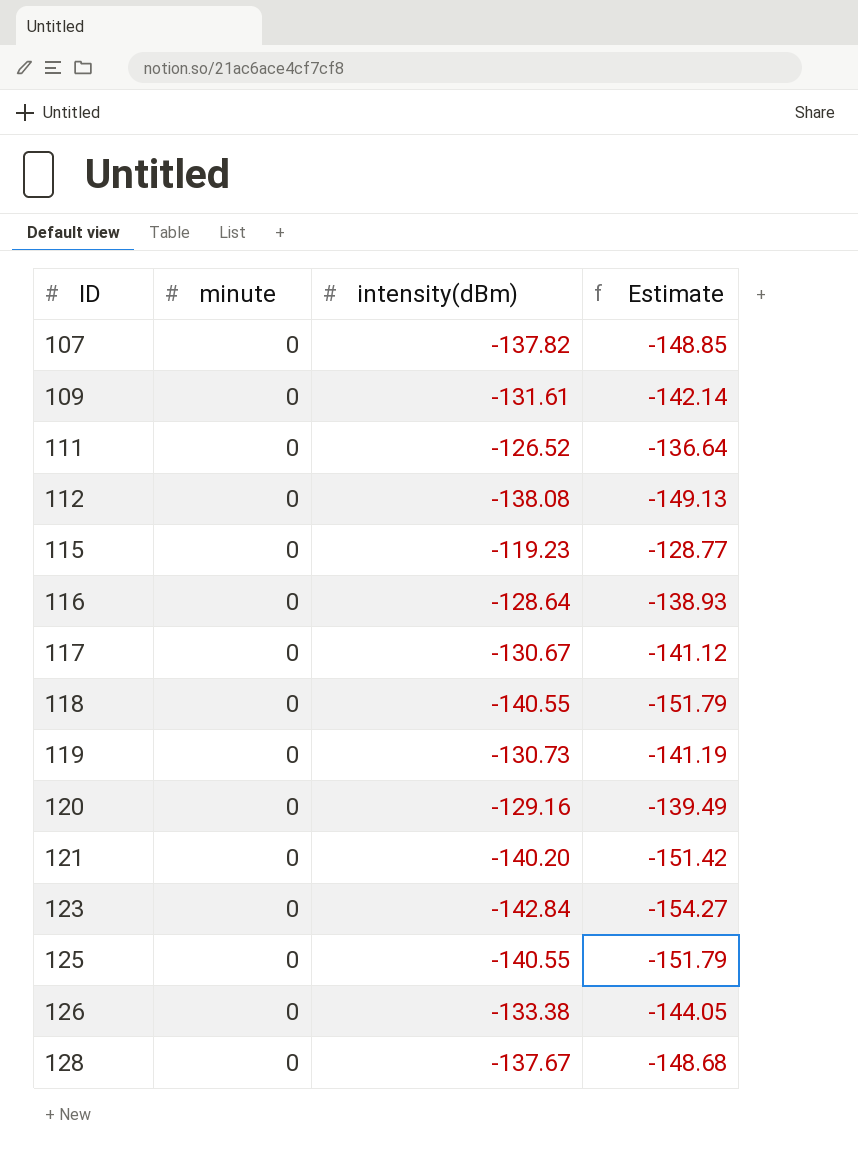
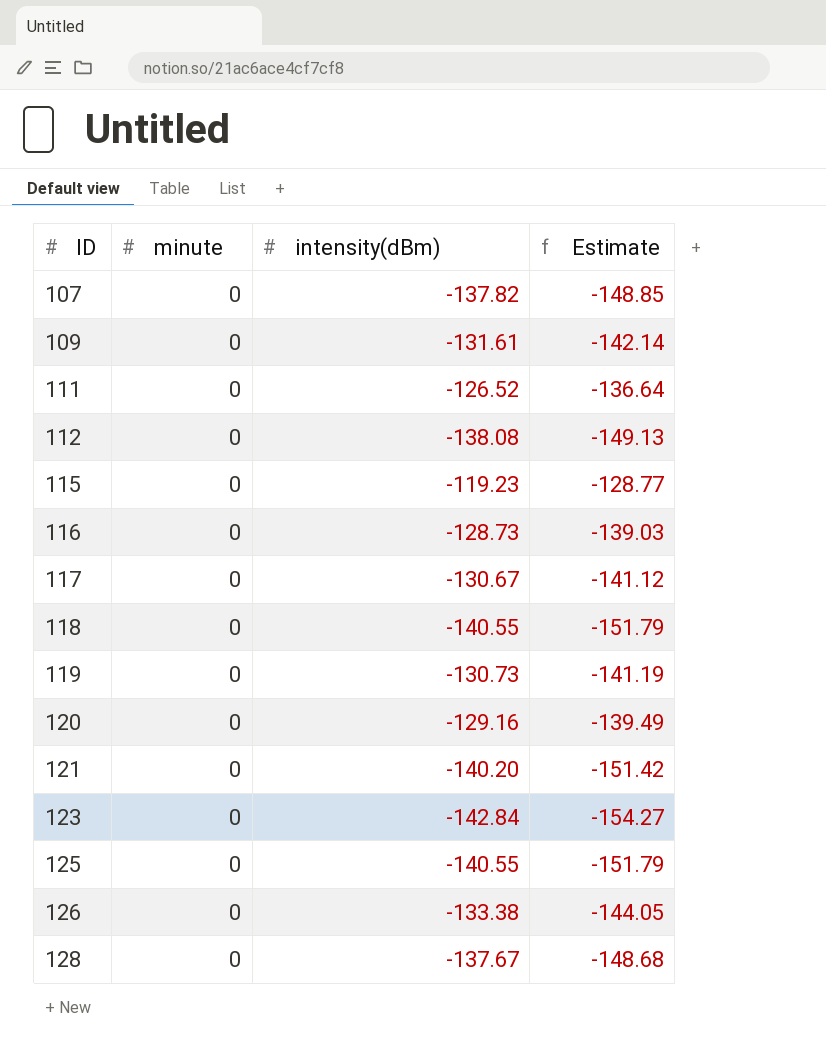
116 | intensity(dBm): -128.64 -> -128.73
116 | Estimate: -138.93 -> -139.03

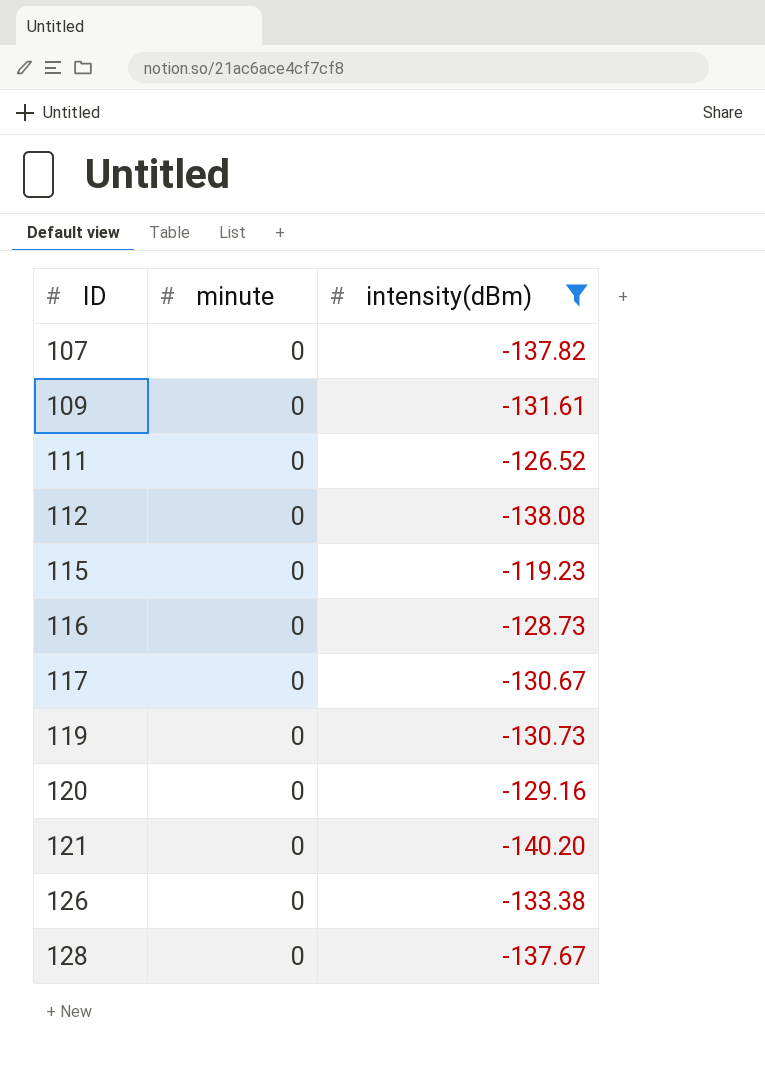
filter: none -> intensity(dBm) >= -140.20
column Estimate | formula: [intensity(dBm)] * 1.08 -> none

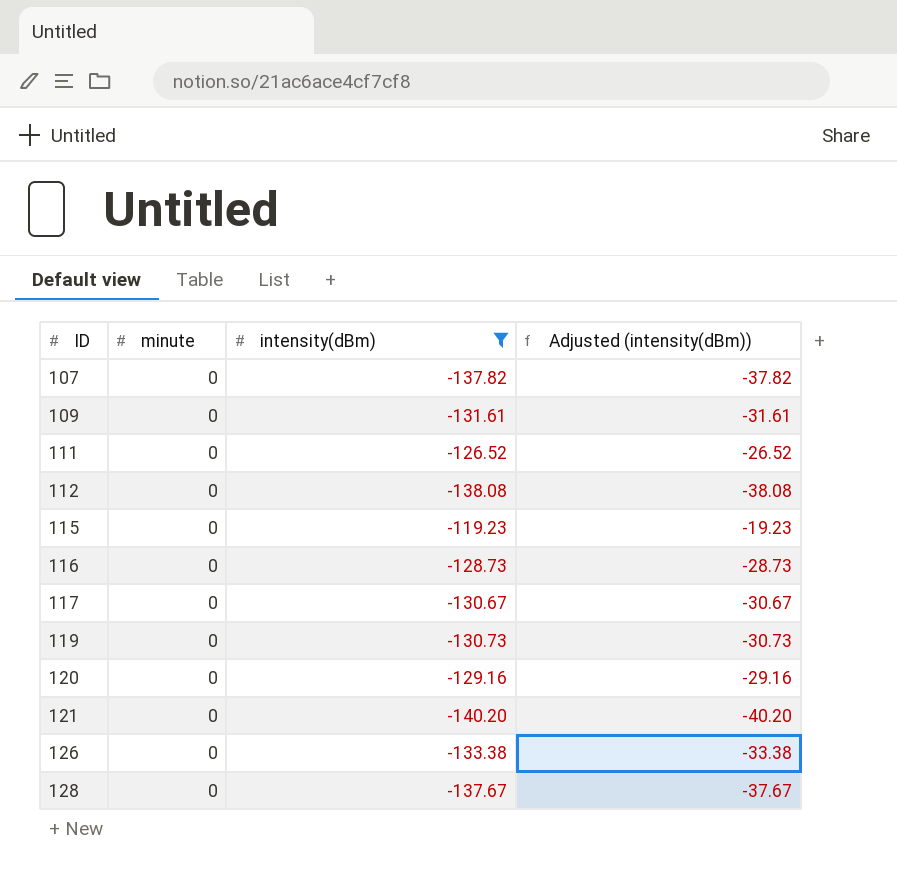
column Adjusted (intensity(dBm)) | formula: none -> [intensity(dBm)] + 100

